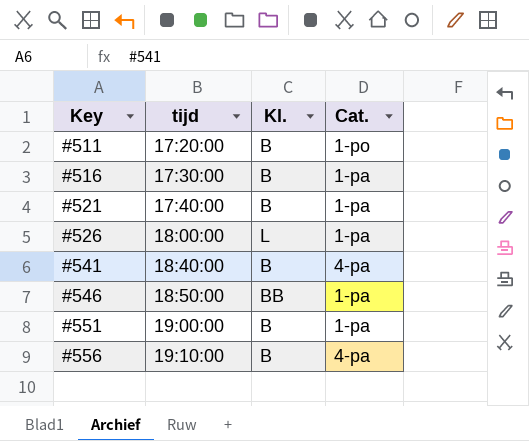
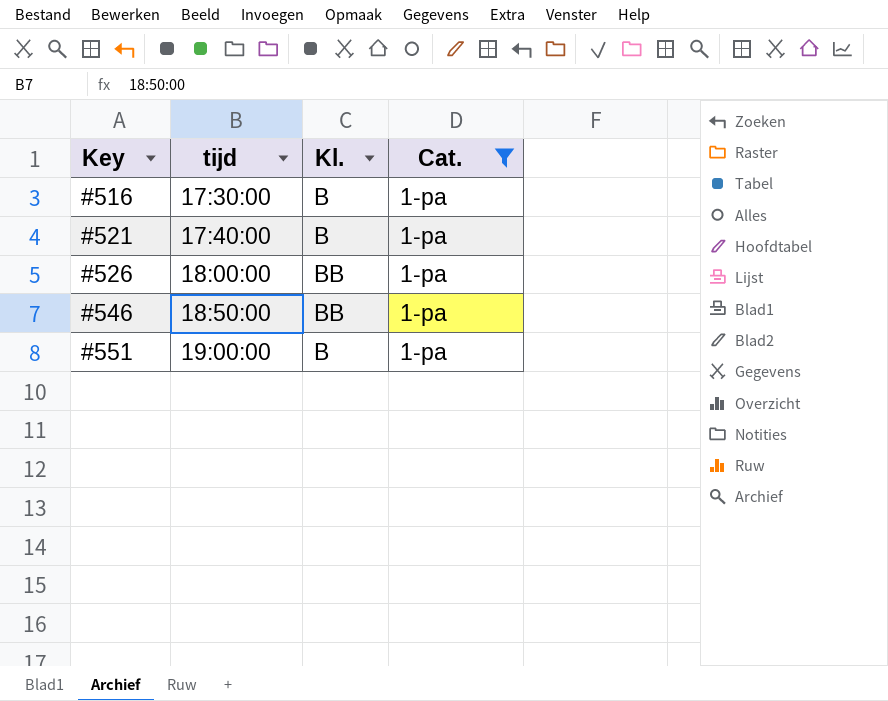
filter: none -> Cat. = 1-pa
#526 | Kl.: L -> BB

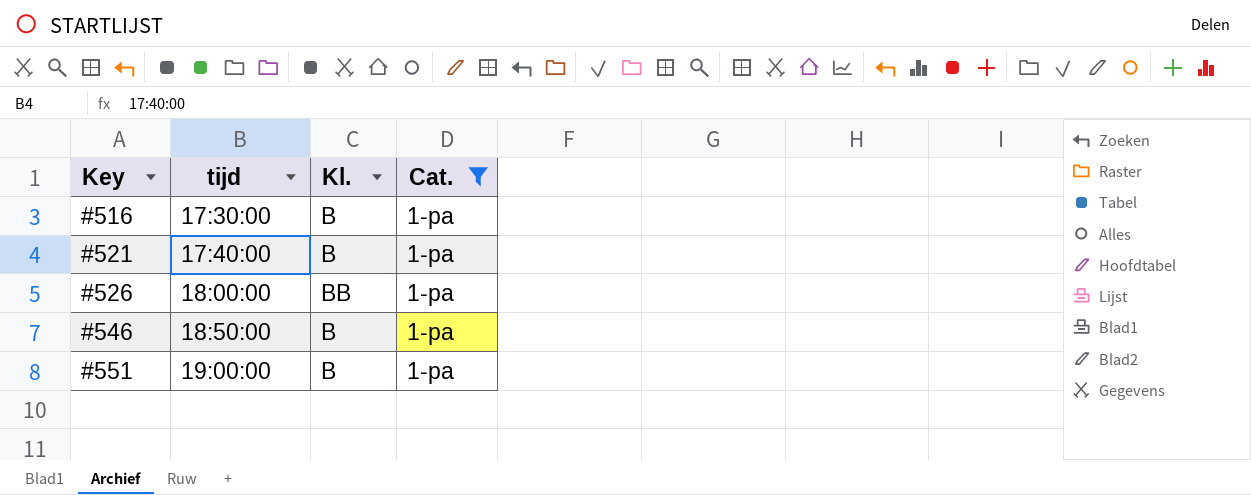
#546 | Kl.: BB -> B

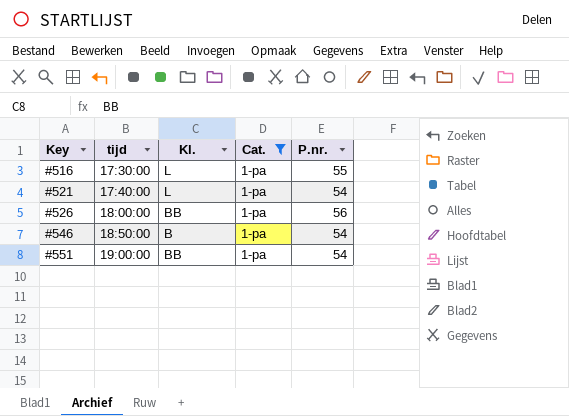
column P.nr. | position: none -> 5
#516 | Kl.: B -> L
#521 | Kl.: B -> L
#551 | Kl.: B -> BB

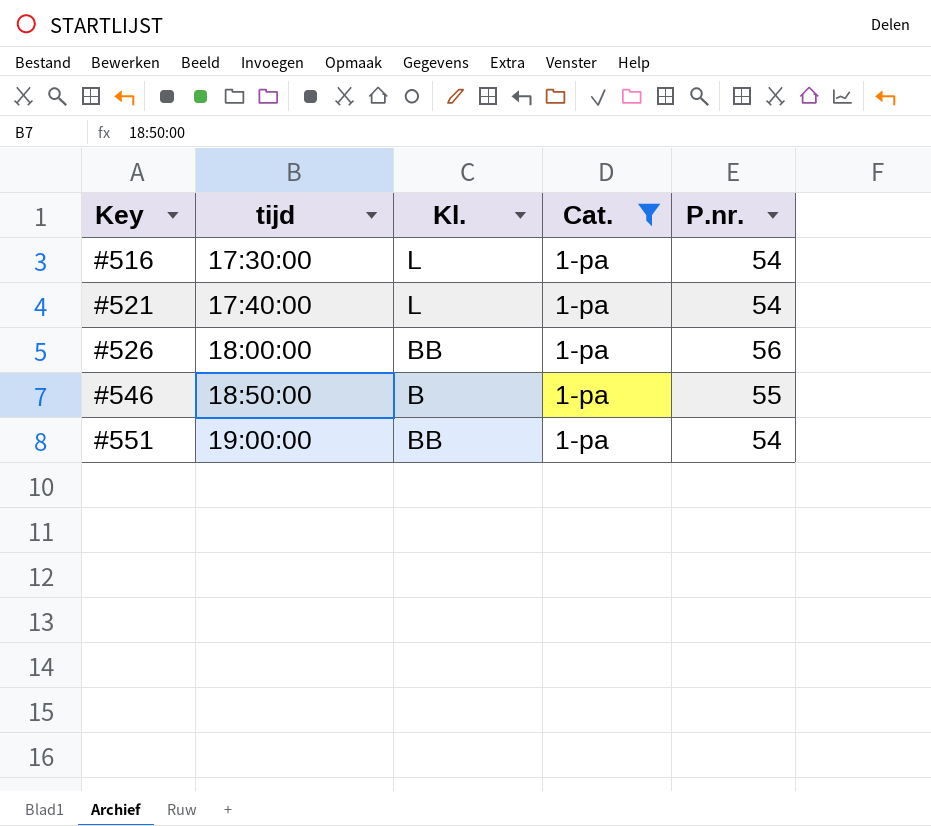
#516 | P.nr.: 55 -> 54
#546 | P.nr.: 54 -> 55

